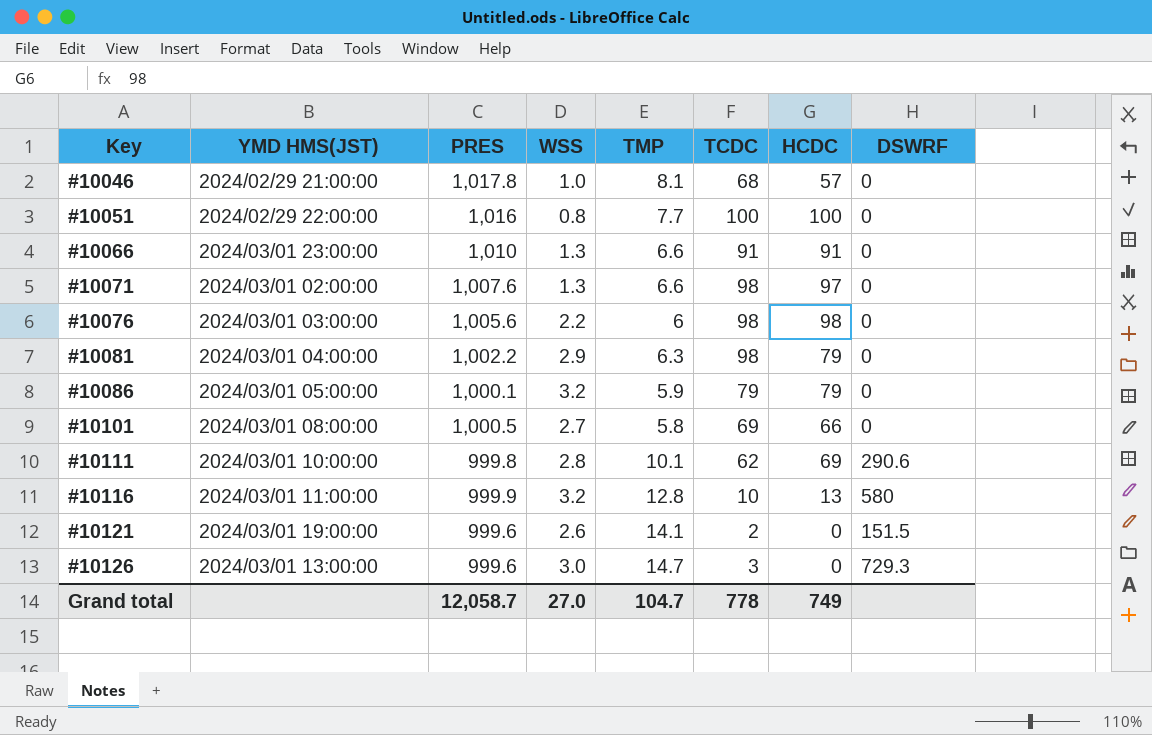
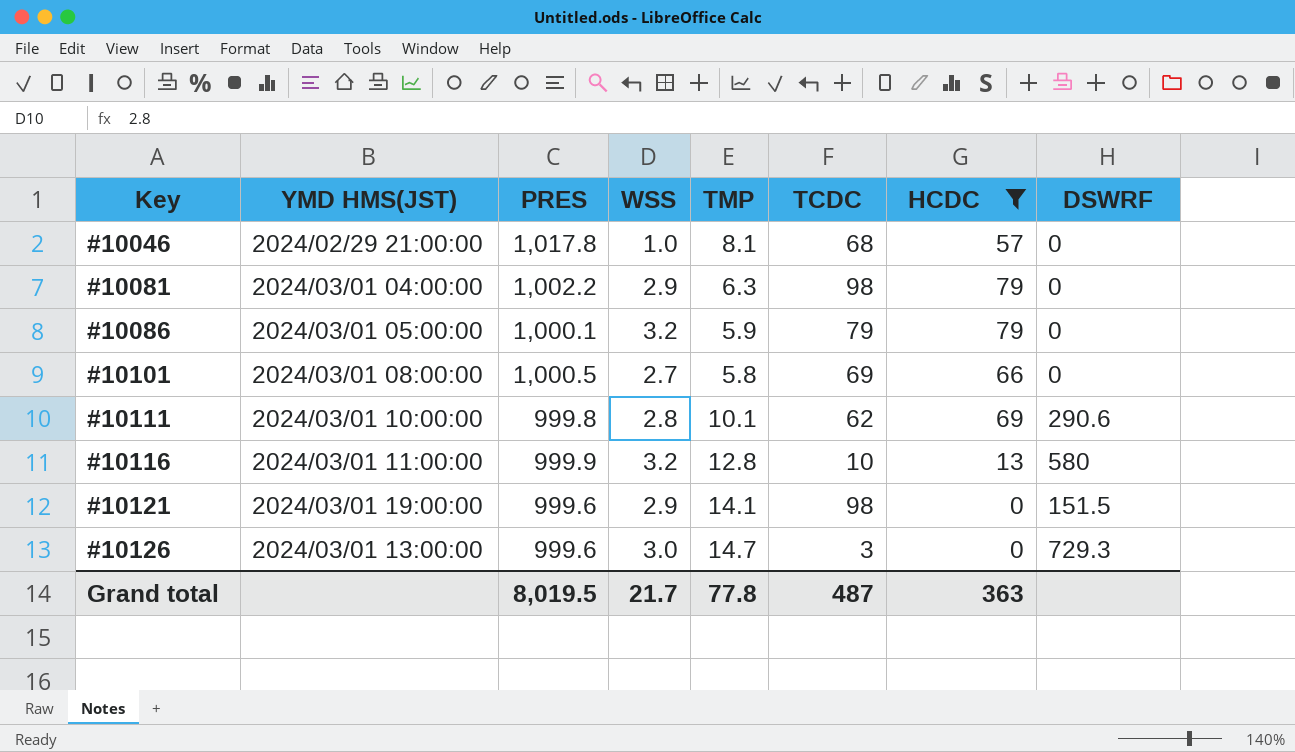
filter: none -> HCDC <= 79
#10121 | WSS: 2.6 -> 2.9
#10121 | TCDC: 2 -> 98
Grand total | PRES: 12,058.7 -> 8,019.5
Grand total | WSS: 27.0 -> 21.7
Grand total | TMP: 104.7 -> 77.8
Grand total | TCDC: 778 -> 487
Grand total | HCDC: 749 -> 363

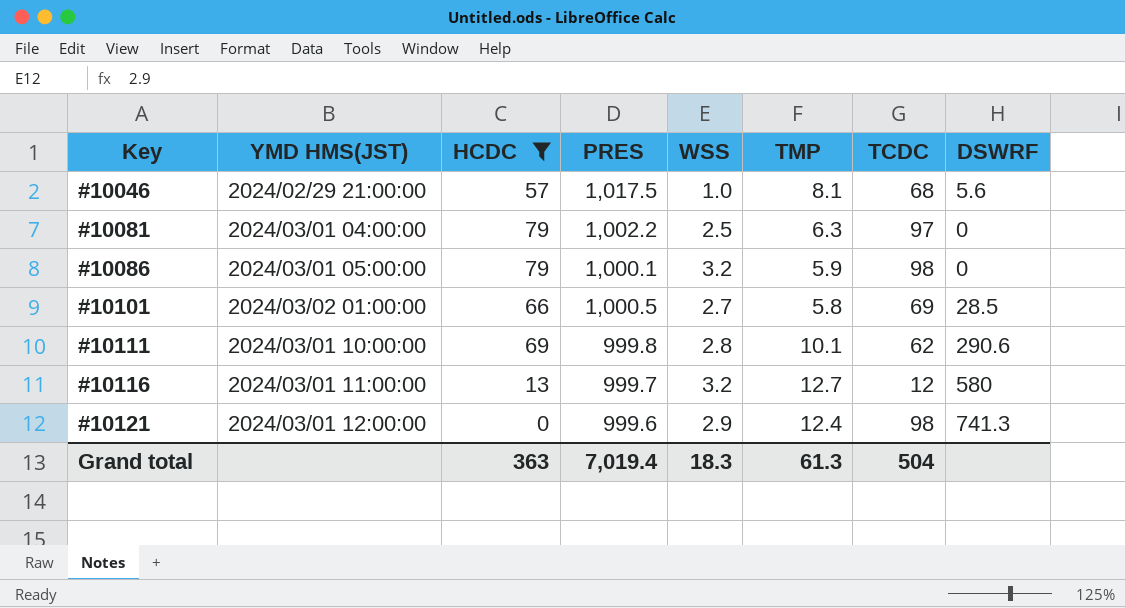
column HCDC | position: 7 -> 3
row #10126: 2024/03/01 13:00:00 | 999.6 | 3.0 | 14.7 | 3 | 0 | 729.3 -> none
#10046 | PRES: 1,017.8 -> 1,017.5
#10046 | DSWRF: 0 -> 5.6
#10081 | WSS: 2.9 -> 2.5
#10081 | TCDC: 98 -> 97
#10086 | TCDC: 79 -> 98
#10101 | YMD HMS(JST): 2024/03/01 08:00:00 -> 2024/03/02 01:00:00
#10101 | DSWRF: 0 -> 28.5
#10116 | PRES: 999.9 -> 999.7
#10116 | TMP: 12.8 -> 12.7
#10116 | TCDC: 10 -> 12
#10121 | YMD HMS(JST): 2024/03/01 19:00:00 -> 2024/03/01 12:00:00
#10121 | TMP: 14.1 -> 12.4
#10121 | DSWRF: 151.5 -> 741.3
Grand total | PRES: 8,019.5 -> 7,019.4
Grand total | WSS: 21.7 -> 18.3
Grand total | TMP: 77.8 -> 61.3
Grand total | TCDC: 487 -> 504

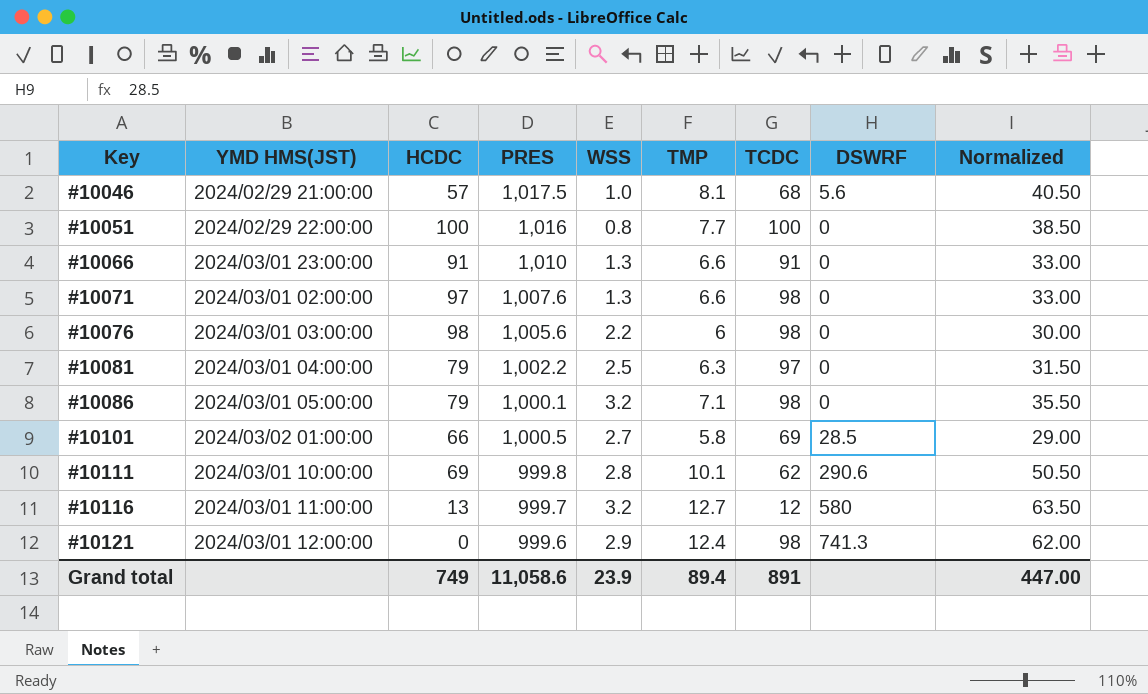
filter: HCDC <= 79 -> none
column Normalized | formula: none -> [TMP] * 5
#10086 | TMP: 5.9 -> 7.1
Grand total | HCDC: 363 -> 749
Grand total | PRES: 7,019.4 -> 11,058.6
Grand total | WSS: 18.3 -> 23.9
Grand total | TMP: 61.3 -> 89.4
Grand total | TCDC: 504 -> 891

